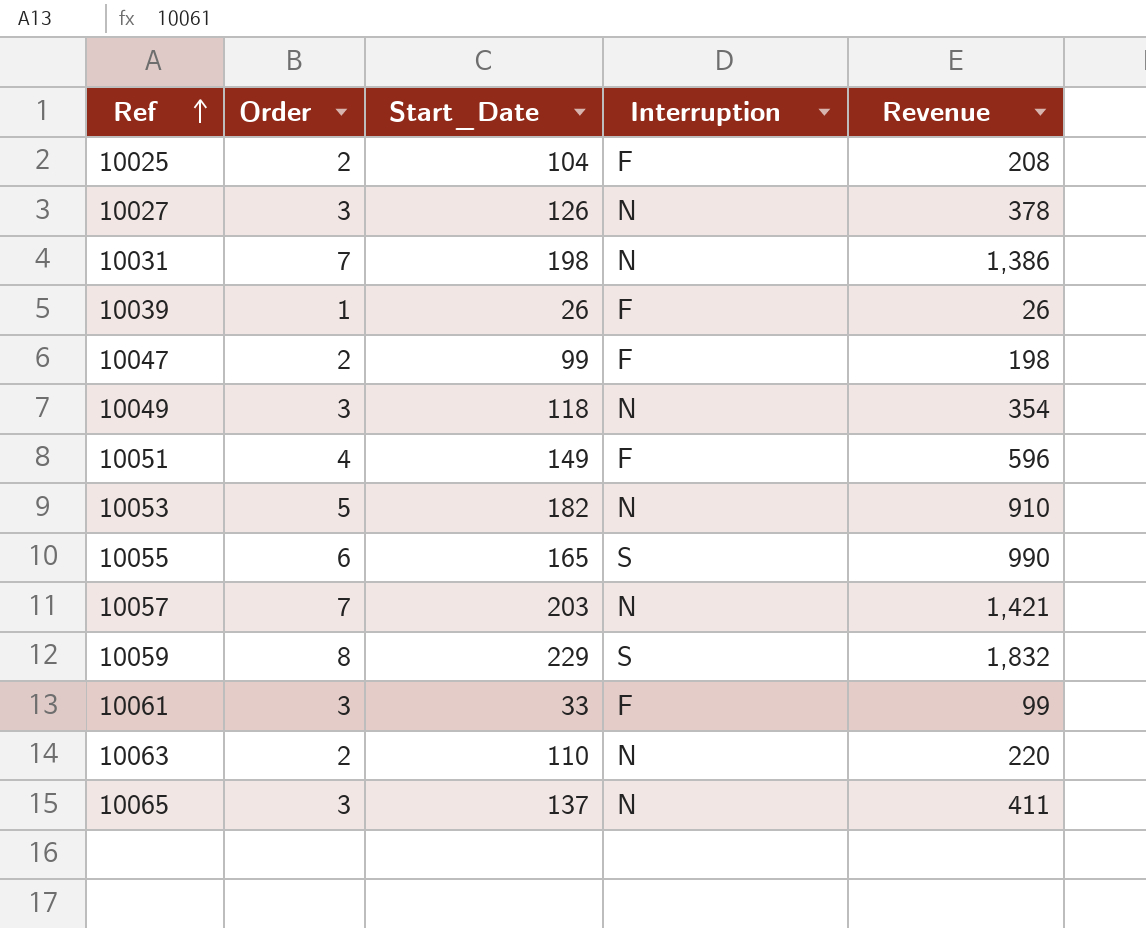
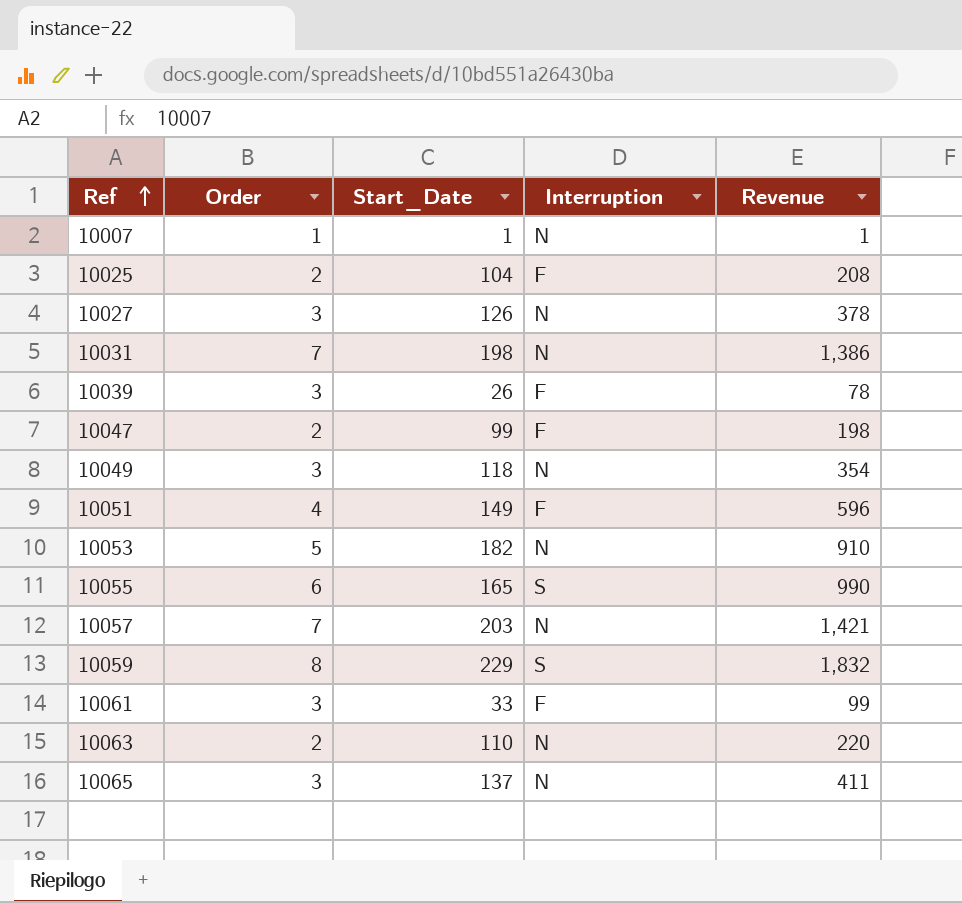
row 10007: none -> 1 | 1 | N | 1
10039 | Order: 1 -> 3
10039 | Revenue: 26 -> 78

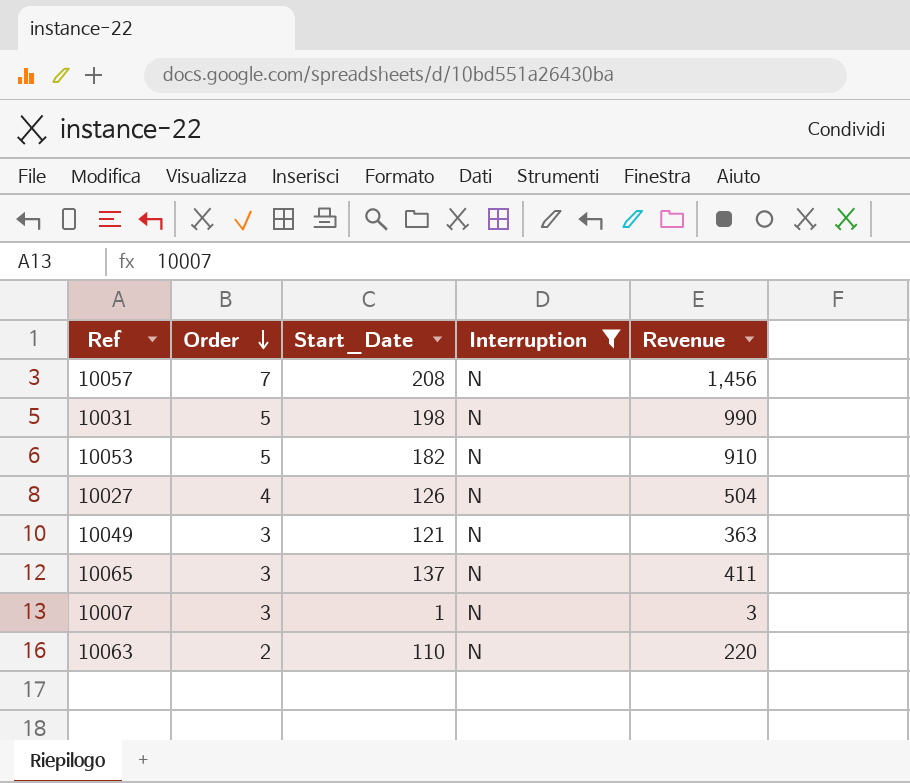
filter: none -> Interruption = N
row order: Ref ascending -> Order descending
10057 | Start_Date: 203 -> 208
10057 | Revenue: 1,421 -> 1,456
10031 | Order: 7 -> 5
10031 | Revenue: 1,386 -> 990
10027 | Order: 3 -> 4
10027 | Revenue: 378 -> 504
10049 | Start_Date: 118 -> 121
10049 | Revenue: 354 -> 363
10007 | Order: 1 -> 3
10007 | Revenue: 1 -> 3

